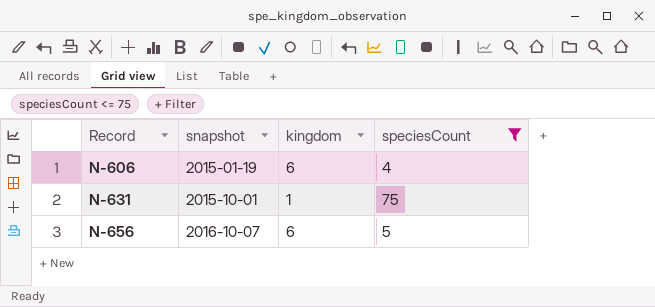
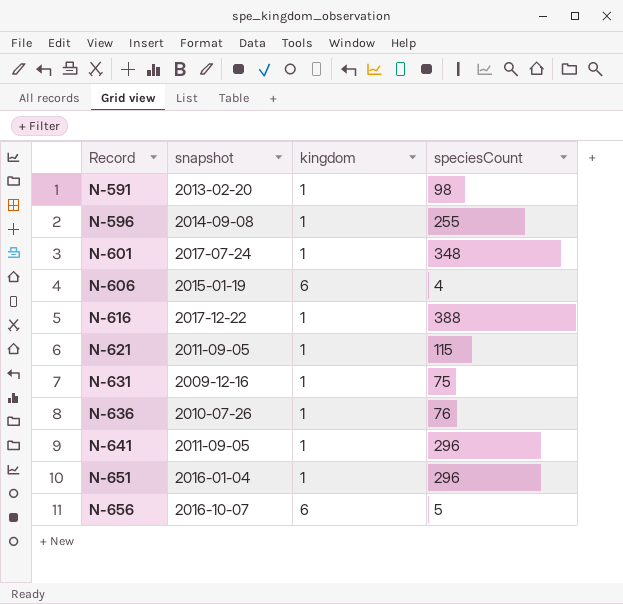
filter: speciesCount <= 75 -> none
N-631 | snapshot: 2015-10-01 -> 2009-12-16

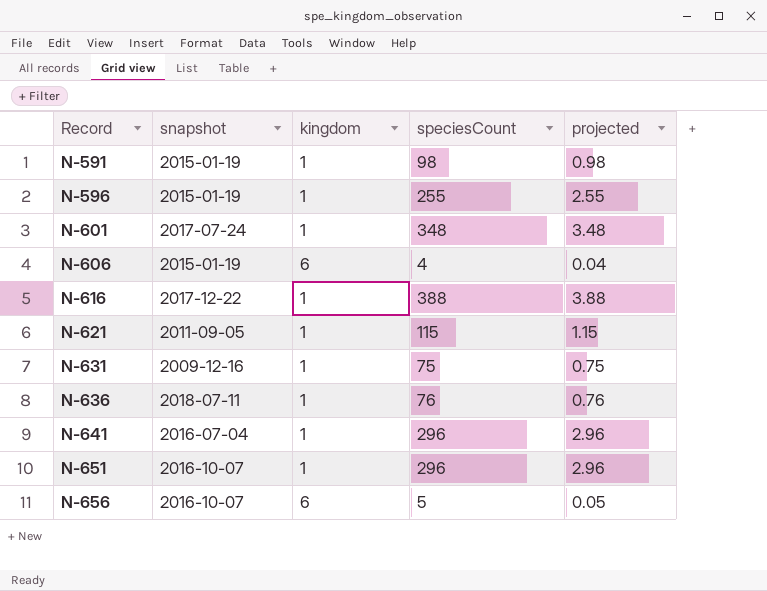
column projected | formula: none -> [speciesCount] * 0.01
N-591 | snapshot: 2013-02-20 -> 2015-01-19
N-596 | snapshot: 2014-09-08 -> 2015-01-19
N-636 | snapshot: 2010-07-26 -> 2018-07-11
N-641 | snapshot: 2011-09-05 -> 2016-07-04
N-651 | snapshot: 2016-01-04 -> 2016-10-07

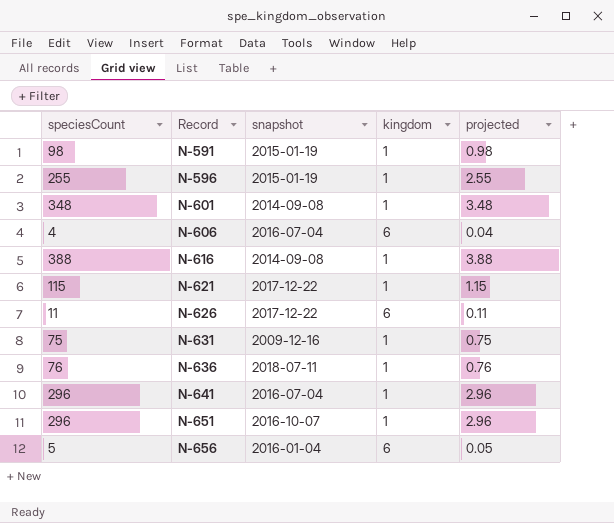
column speciesCount | position: 4 -> 1
N-601 | snapshot: 2017-07-24 -> 2014-09-08
N-606 | snapshot: 2015-01-19 -> 2016-07-04
N-616 | snapshot: 2017-12-22 -> 2014-09-08
N-621 | snapshot: 2011-09-05 -> 2017-12-22
row N-626: none -> 11 | 2017-12-22 | 6 | 0.11
N-656 | snapshot: 2016-10-07 -> 2016-01-04

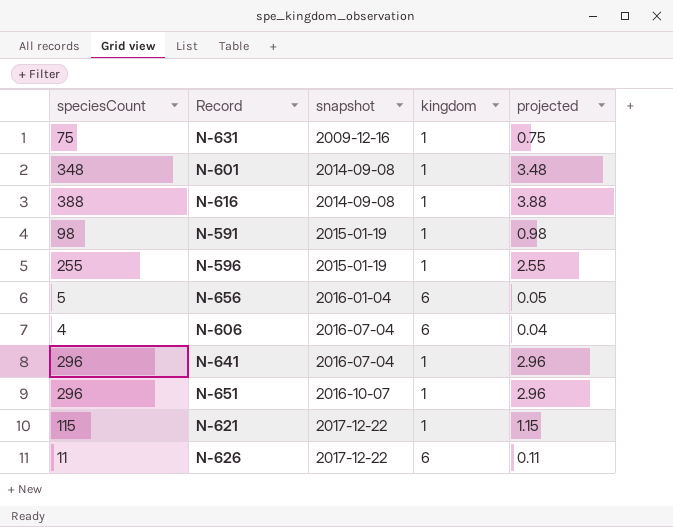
row order: Record ascending -> snapshot ascending
row N-636: 76 | 2018-07-11 | 1 | 0.76 -> none

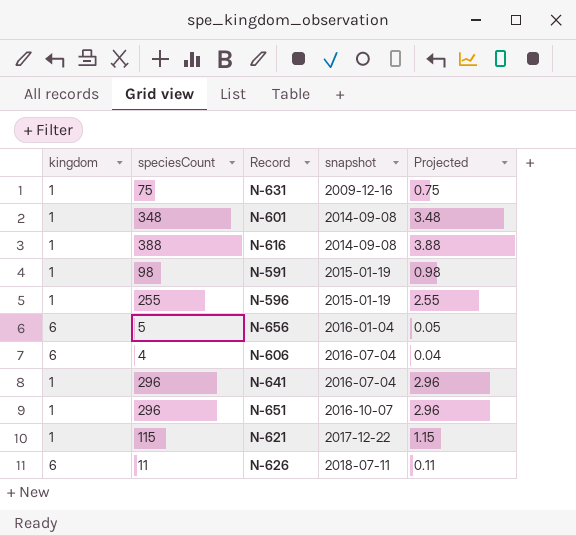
column kingdom | position: 4 -> 1
column name: projected -> Projected
N-626 | snapshot: 2017-12-22 -> 2018-07-11

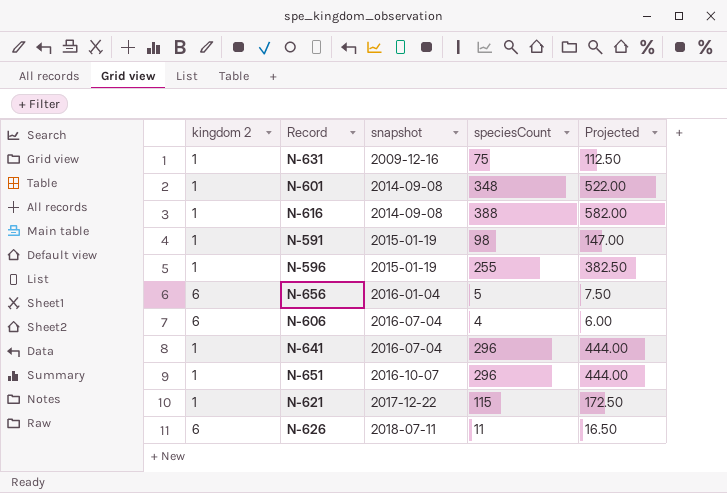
column name: kingdom -> kingdom 2
column speciesCount | position: 2 -> 4
column Projected | formula: [speciesCount] * 0.01 -> [speciesCount] * 1.5

